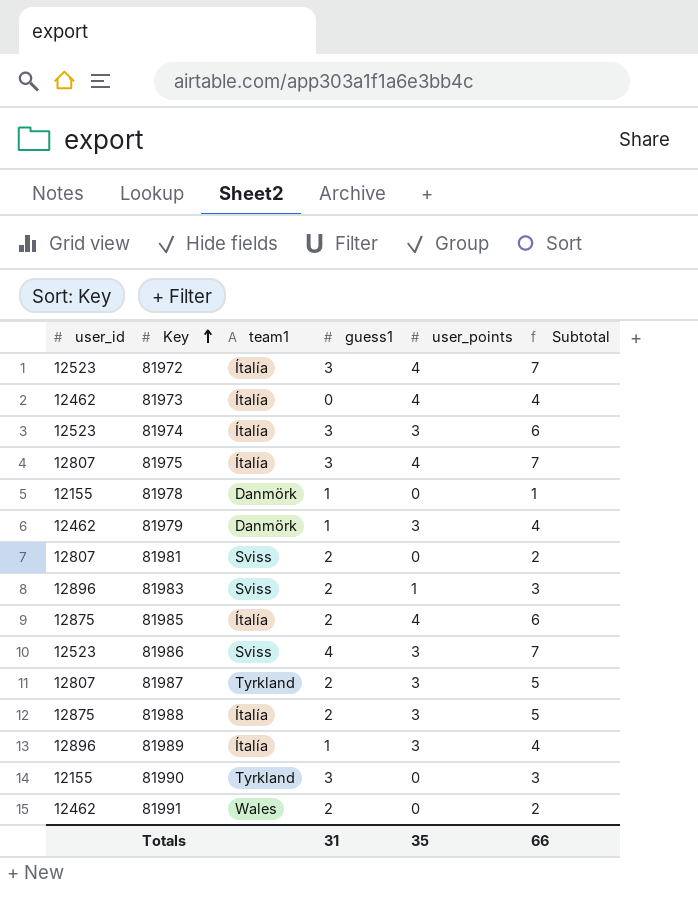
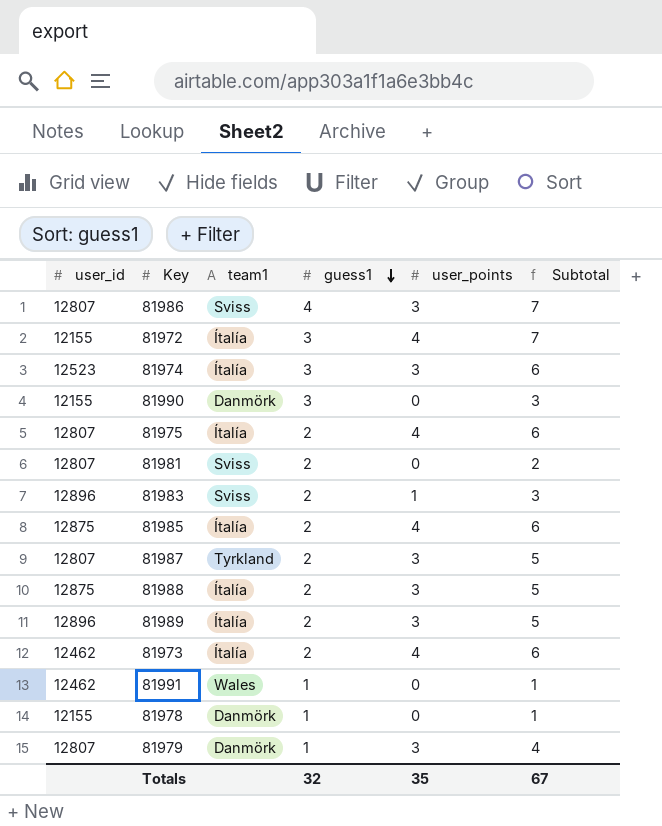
row order: Key ascending -> guess1 descending
81986 | user_id: 12523 -> 12807
81972 | user_id: 12523 -> 12155
81990 | team1: Tyrkland -> Danmörk
81975 | guess1: 3 -> 2
81975 | Subtotal: 7 -> 6
81989 | guess1: 1 -> 2
81989 | Subtotal: 4 -> 5
81973 | guess1: 0 -> 2
81973 | Subtotal: 4 -> 6
81991 | guess1: 2 -> 1
81991 | Subtotal: 2 -> 1
81979 | user_id: 12462 -> 12807
Totals | guess1: 31 -> 32
Totals | Subtotal: 66 -> 67

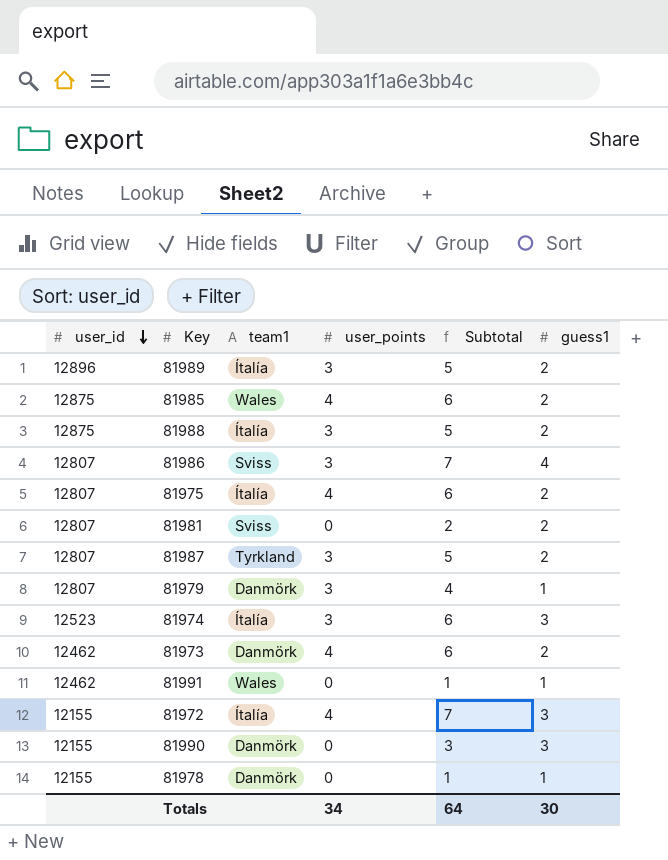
row order: guess1 descending -> user_id descending
column guess1 | position: 4 -> 6
row 81983: 12896 | Sviss | 2 | 1 | 3 -> none
81985 | team1: Ítalía -> Wales
81973 | team1: Ítalía -> Danmörk
Totals | user_points: 35 -> 34
Totals | Subtotal: 67 -> 64
Totals | guess1: 32 -> 30

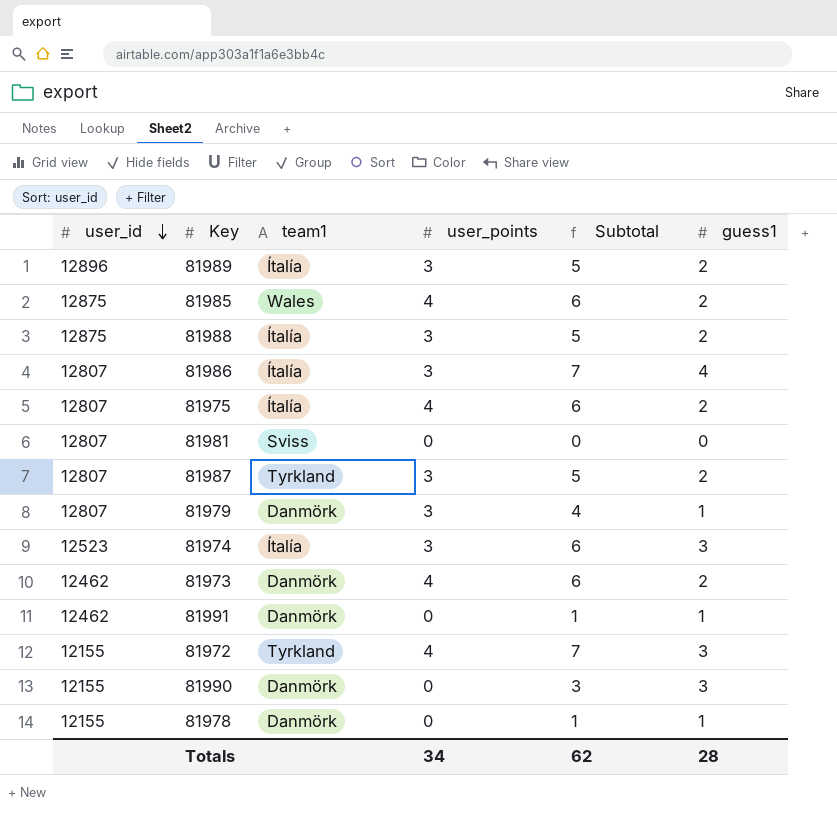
81986 | team1: Sviss -> Ítalía
81981 | Subtotal: 2 -> 0
81981 | guess1: 2 -> 0
81991 | team1: Wales -> Danmörk
81972 | team1: Ítalía -> Tyrkland
Totals | Subtotal: 64 -> 62
Totals | guess1: 30 -> 28

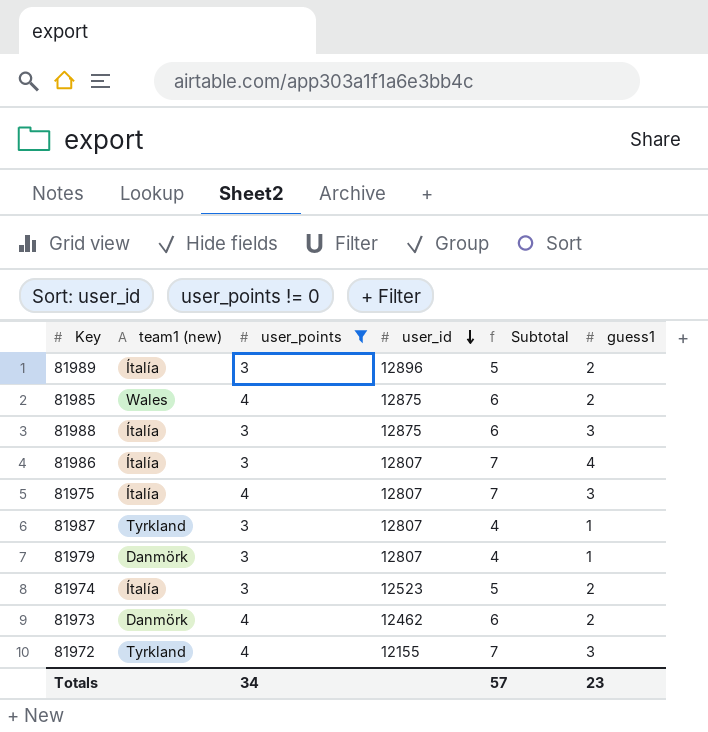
filter: none -> user_points != 0
column name: team1 -> team1 (new)
column user_id | position: 1 -> 4
81988 | Subtotal: 5 -> 6
81988 | guess1: 2 -> 3
81975 | Subtotal: 6 -> 7
81975 | guess1: 2 -> 3
81987 | Subtotal: 5 -> 4
81987 | guess1: 2 -> 1
81974 | Subtotal: 6 -> 5
81974 | guess1: 3 -> 2
Totals | Subtotal: 62 -> 57
Totals | guess1: 28 -> 23

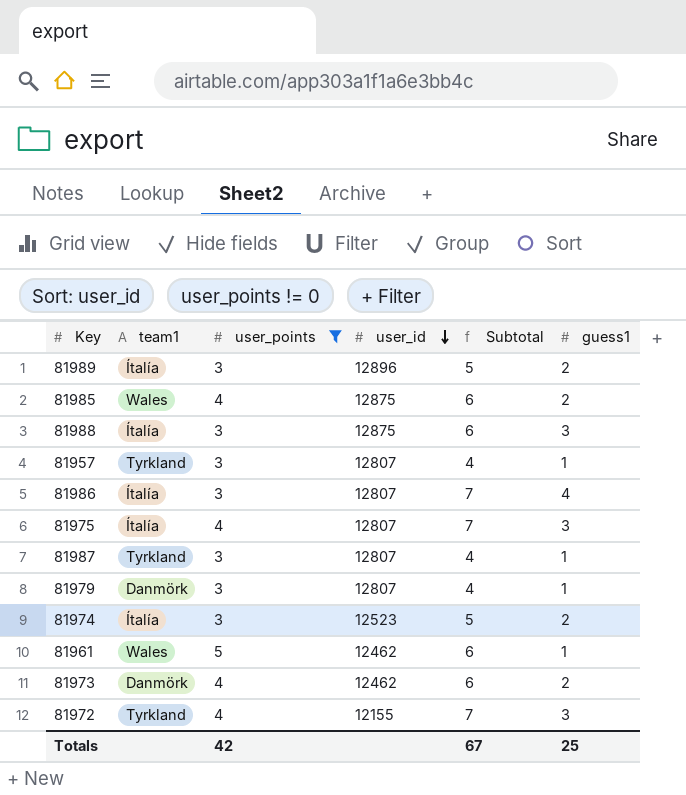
column name: team1 (new) -> team1
row 81957: none -> Tyrkland | 3 | 12807 | 4 | 1
row 81961: none -> Wales | 5 | 12462 | 6 | 1
Totals | user_points: 34 -> 42
Totals | Subtotal: 57 -> 67
Totals | guess1: 23 -> 25

